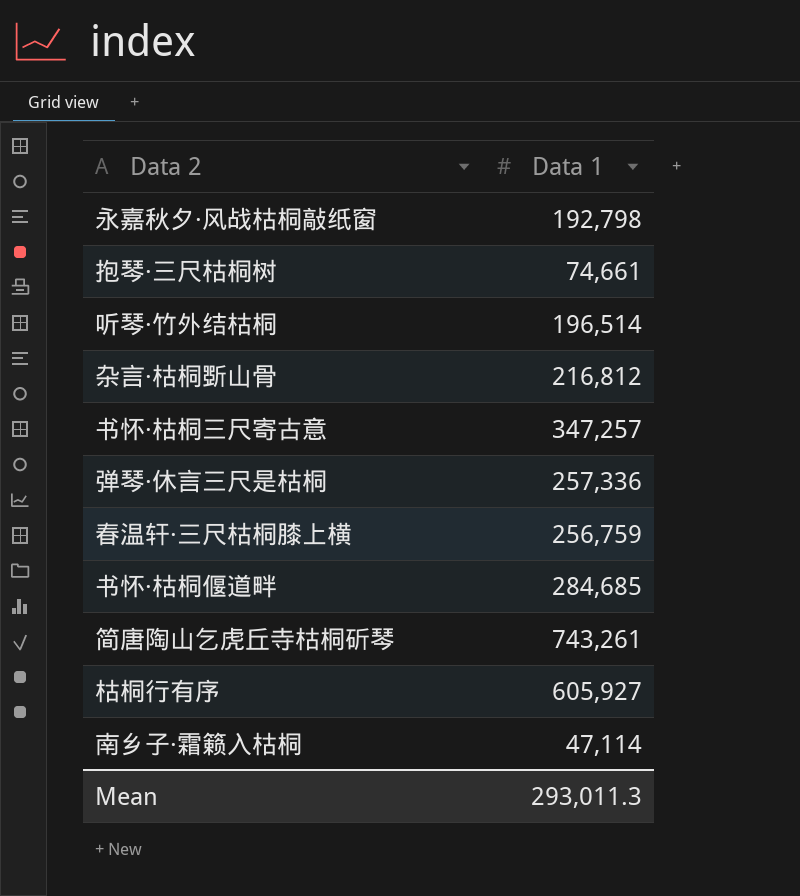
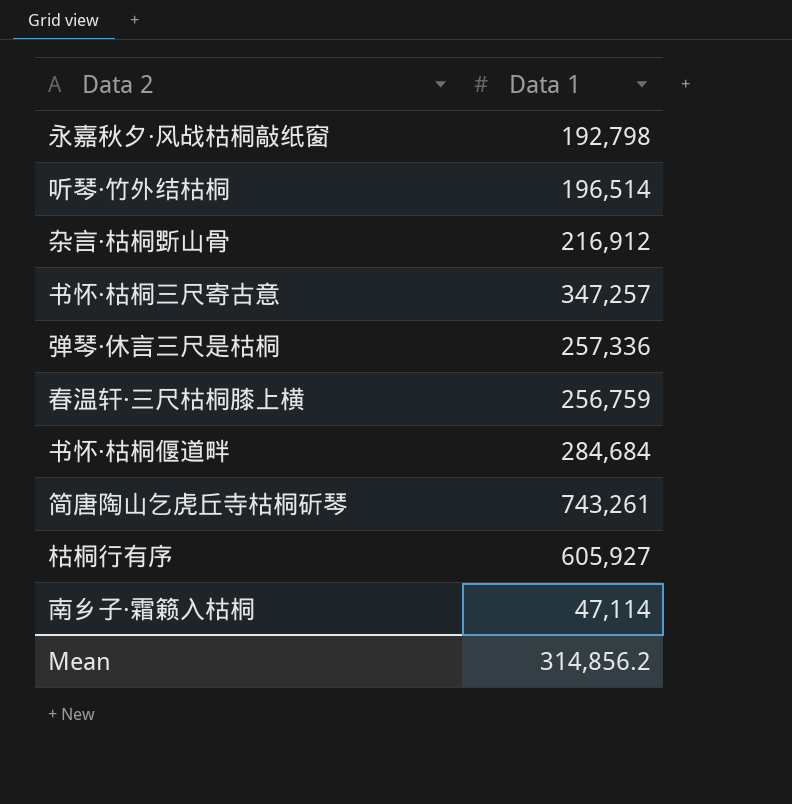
row 抱琴·三尺枯桐树: 74,661 -> none
杂言·枯桐斲山骨 | Data 1: 216,812 -> 216,912
书怀·枯桐偃道畔 | Data 1: 284,685 -> 284,684
Mean | Data 1: 293,011.3 -> 314,856.2

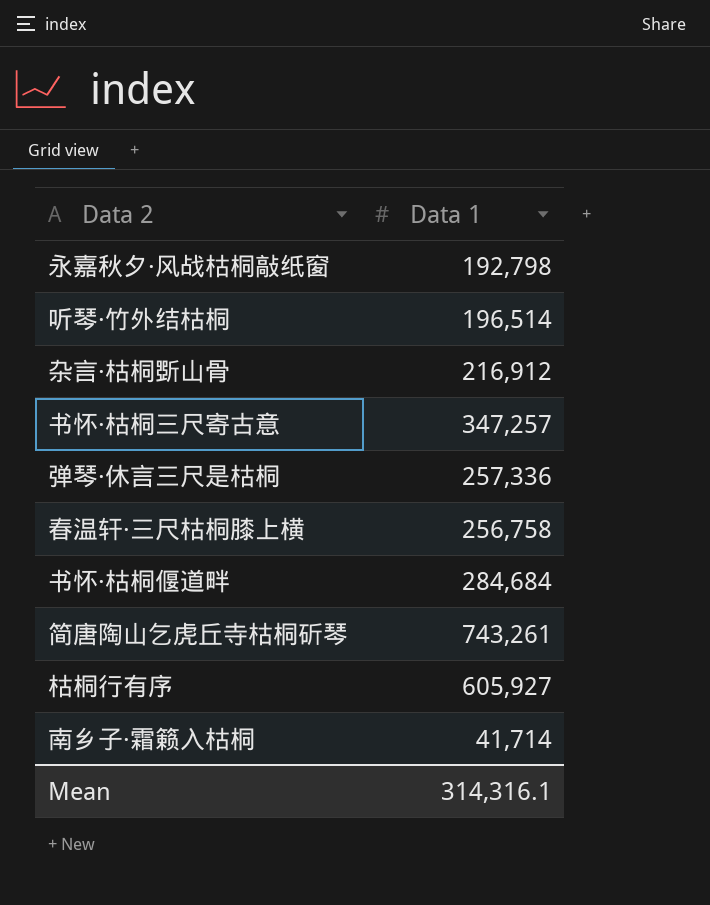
春温轩·三尺枯桐膝上横 | Data 1: 256,759 -> 256,758
南乡子·霜籁入枯桐 | Data 1: 47,114 -> 41,714
Mean | Data 1: 314,856.2 -> 314,316.1

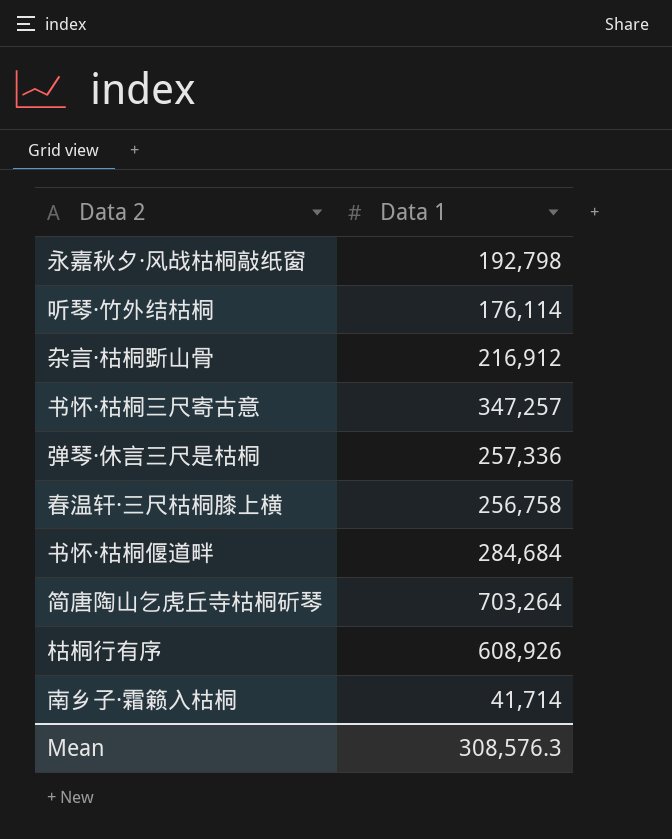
听琴·竹外结枯桐 | Data 1: 196,514 -> 176,114
简唐陶山乞虎丘寺枯桐斫琴 | Data 1: 743,261 -> 703,264
枯桐行有序 | Data 1: 605,927 -> 608,926
Mean | Data 1: 314,316.1 -> 308,576.3

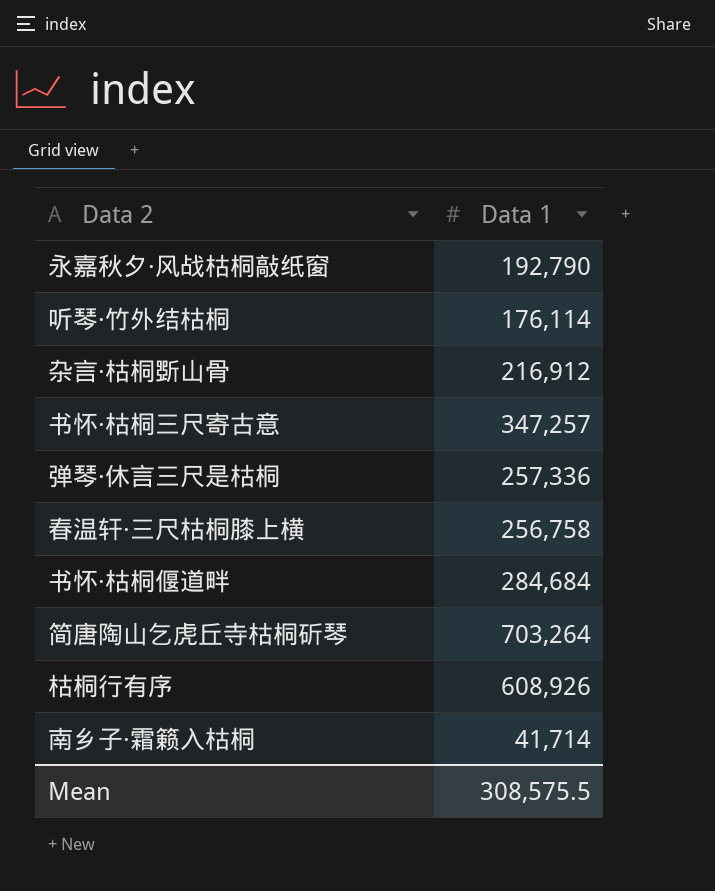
永嘉秋夕·风战枯桐敲纸窗 | Data 1: 192,798 -> 192,790
Mean | Data 1: 308,576.3 -> 308,575.5

